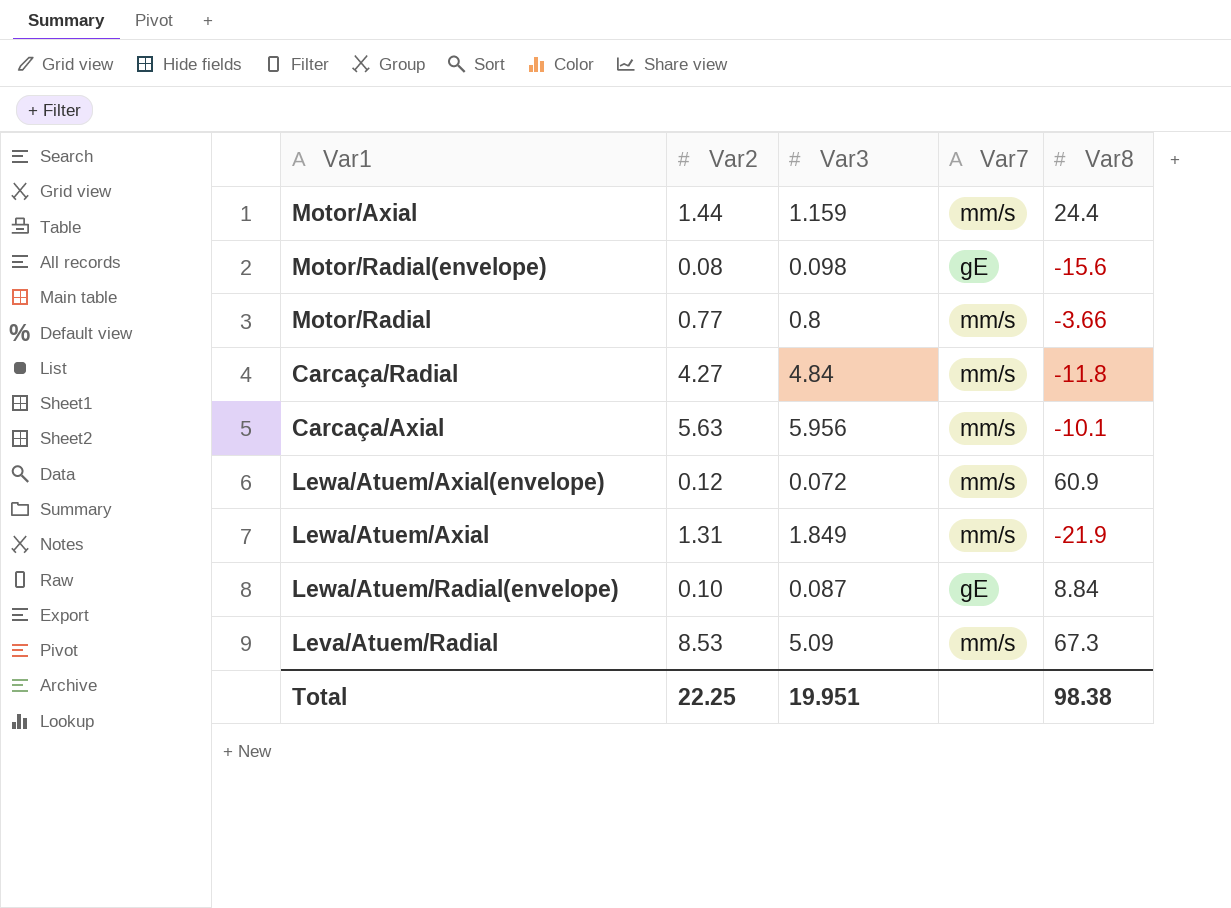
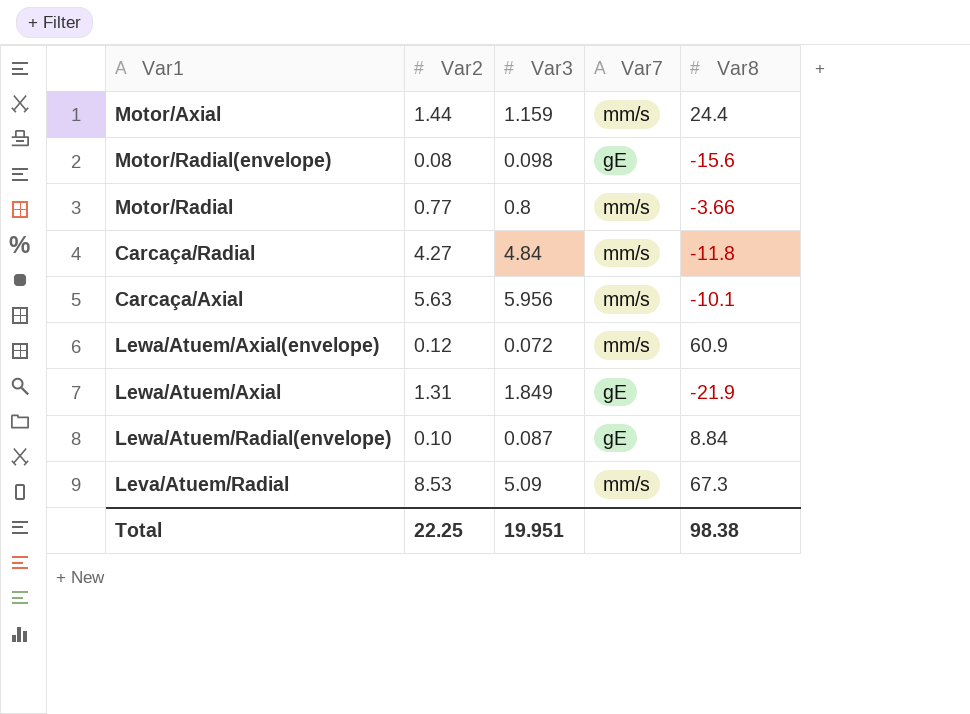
Lewa/Atuem/Axial | Var7: mm/s -> gE

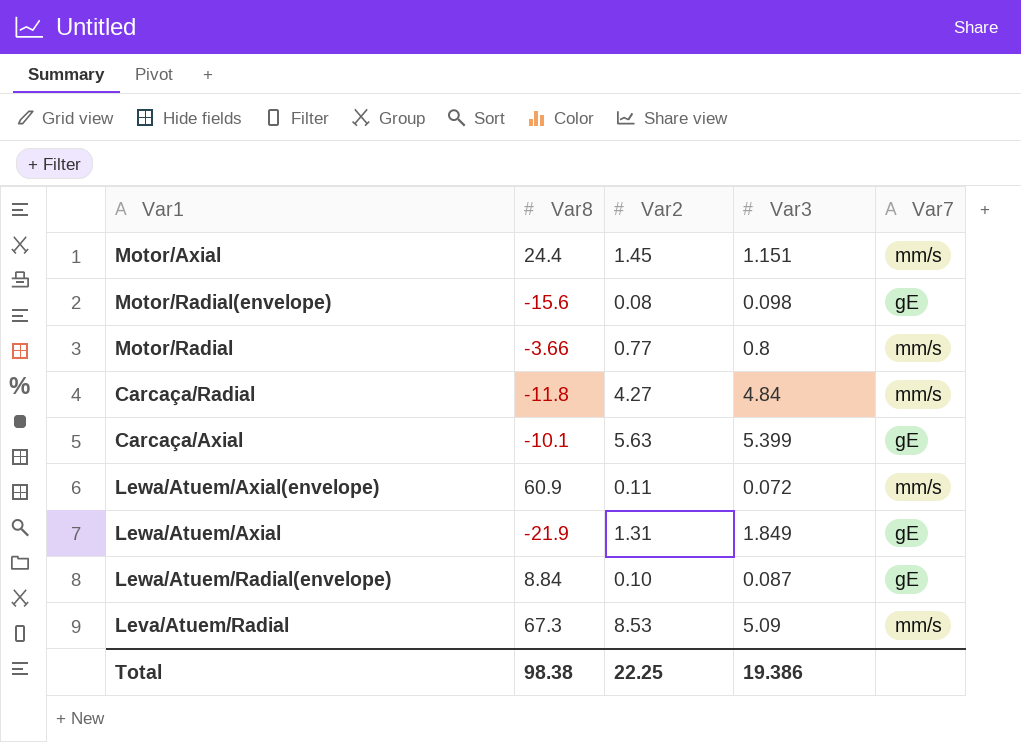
column Var8 | position: 5 -> 2
Motor/Axial | Var2: 1.44 -> 1.45
Motor/Axial | Var3: 1.159 -> 1.151
Carcaça/Axial | Var3: 5.956 -> 5.399
Carcaça/Axial | Var7: mm/s -> gE
Lewa/Atuem/Axial(envelope) | Var2: 0.12 -> 0.11
Total | Var3: 19.951 -> 19.386

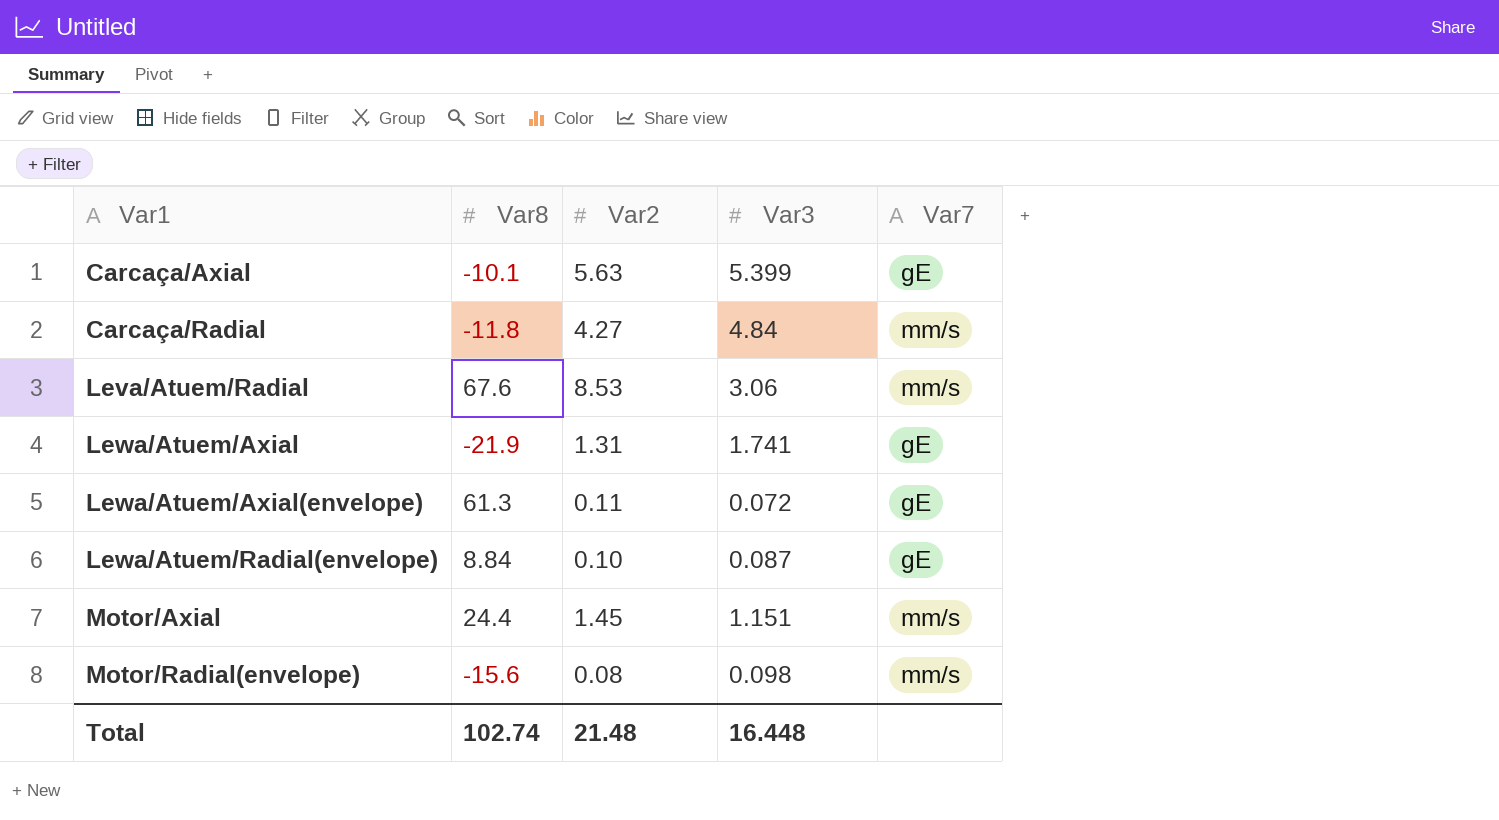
row order: none -> Var1 ascending
row Motor/Radial: -3.66 | 0.77 | 0.8 | mm/s -> none
Leva/Atuem/Radial | Var8: 67.3 -> 67.6
Leva/Atuem/Radial | Var3: 5.09 -> 3.06
Lewa/Atuem/Axial | Var3: 1.849 -> 1.741
Lewa/Atuem/Axial(envelope) | Var8: 60.9 -> 61.3
Lewa/Atuem/Axial(envelope) | Var7: mm/s -> gE
Motor/Radial(envelope) | Var7: gE -> mm/s
Total | Var8: 98.38 -> 102.74
Total | Var2: 22.25 -> 21.48
Total | Var3: 19.386 -> 16.448

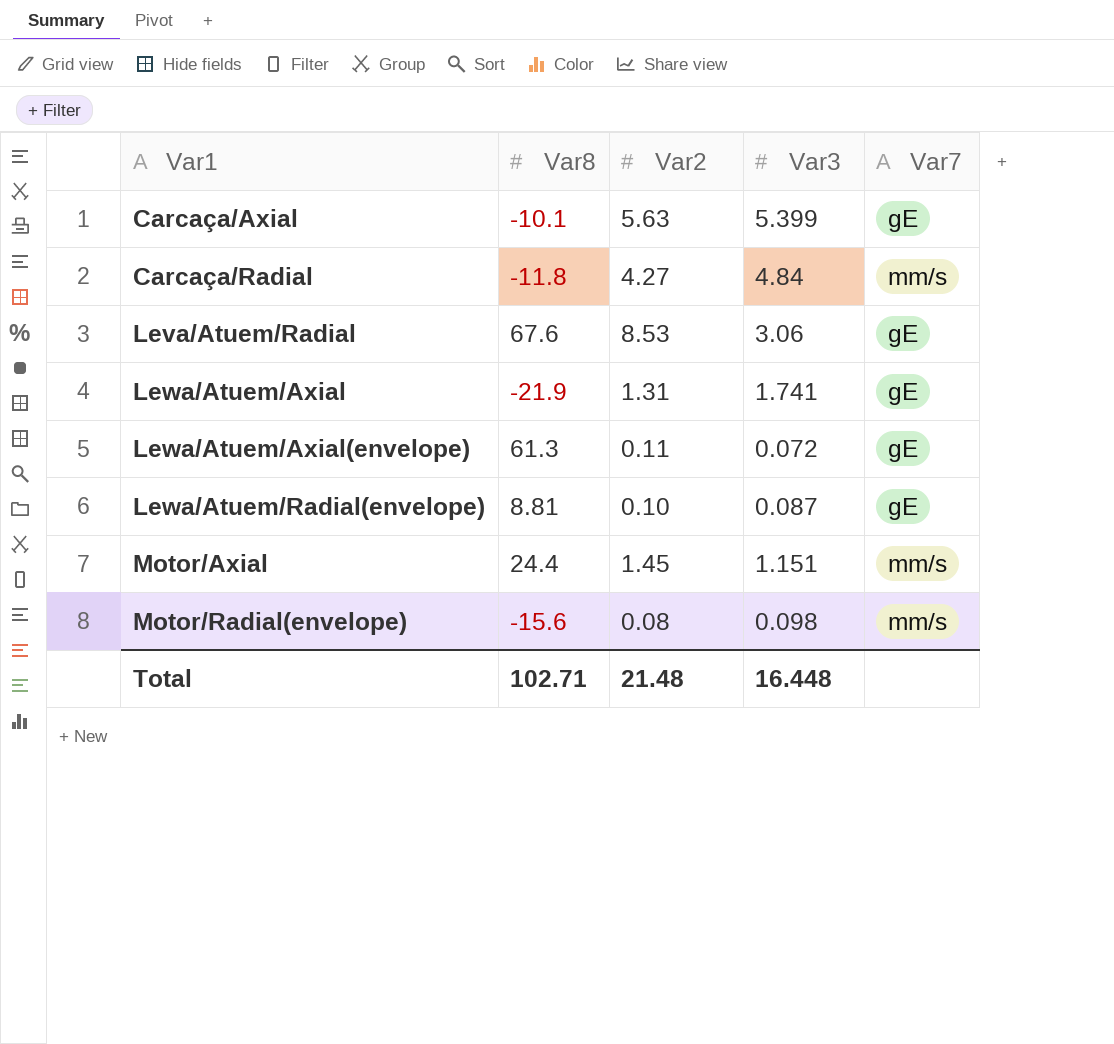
Leva/Atuem/Radial | Var7: mm/s -> gE
Lewa/Atuem/Radial(envelope) | Var8: 8.84 -> 8.81
Total | Var8: 102.74 -> 102.71

